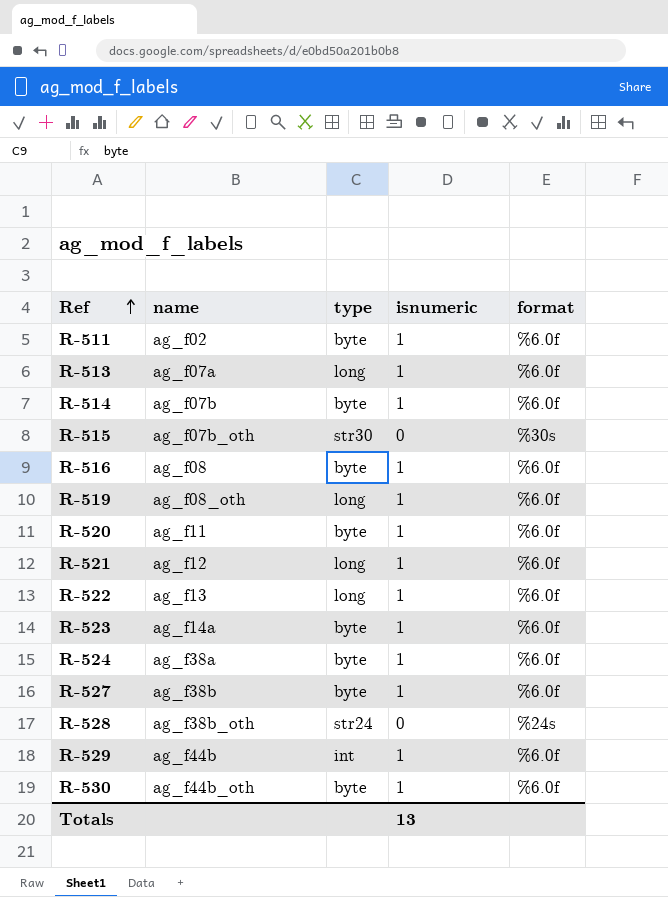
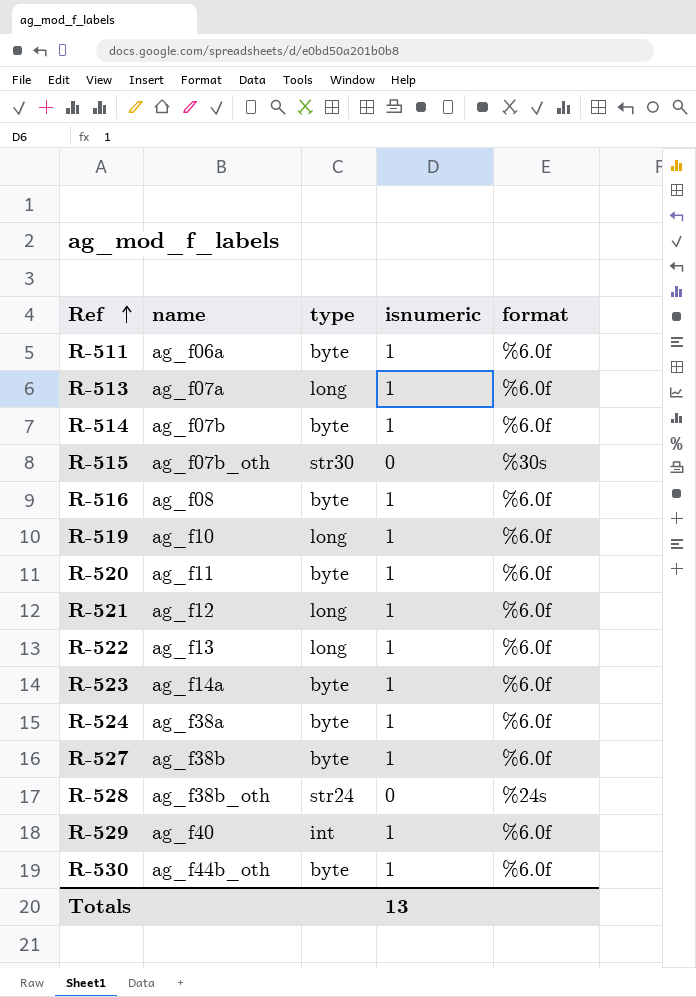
R-511 | name: ag_f02 -> ag_f06a
R-519 | name: ag_f08_oth -> ag_f10
R-529 | name: ag_f44b -> ag_f40

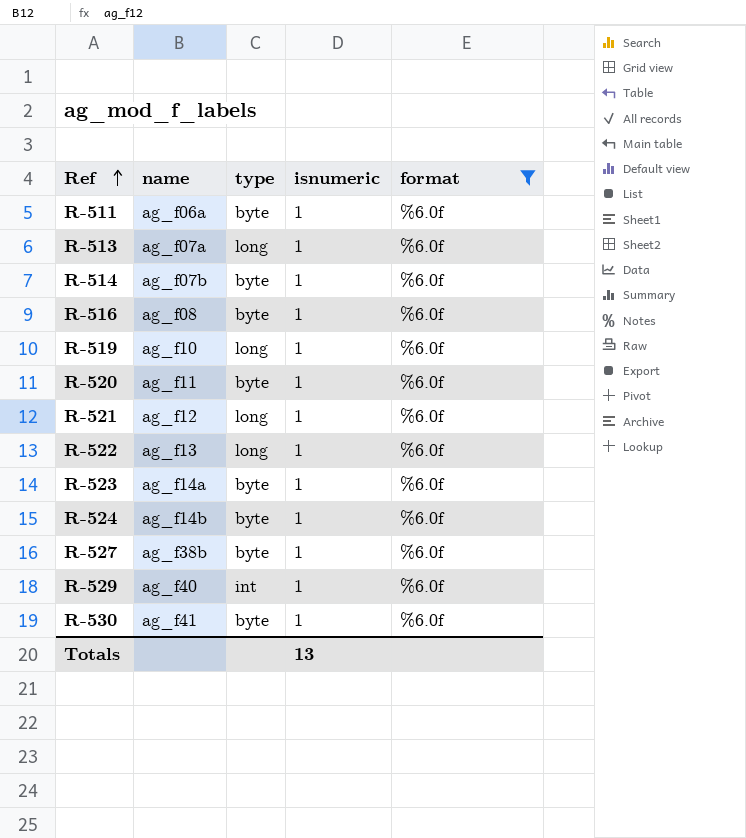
filter: none -> format = %6.0f
R-524 | name: ag_f38a -> ag_f14b
R-530 | name: ag_f44b_oth -> ag_f41

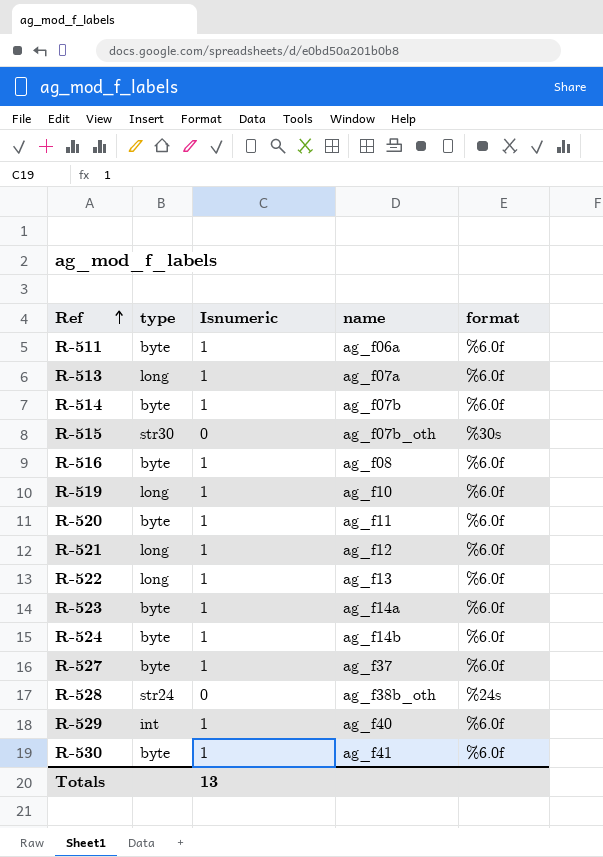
filter: format = %6.0f -> none
column name: isnumeric -> Isnumeric
column name | position: 2 -> 4
R-527 | name: ag_f38b -> ag_f37

